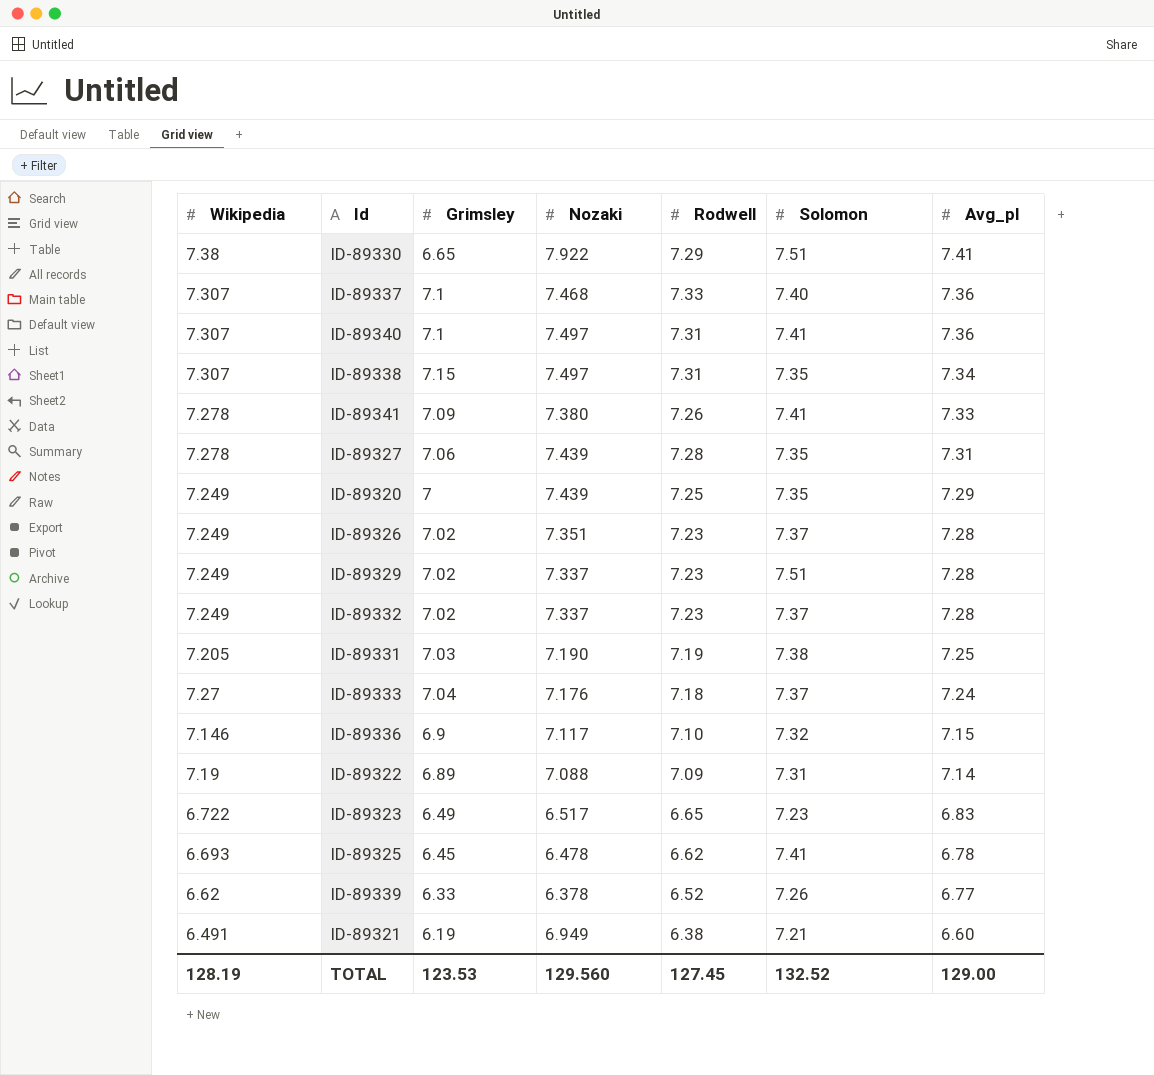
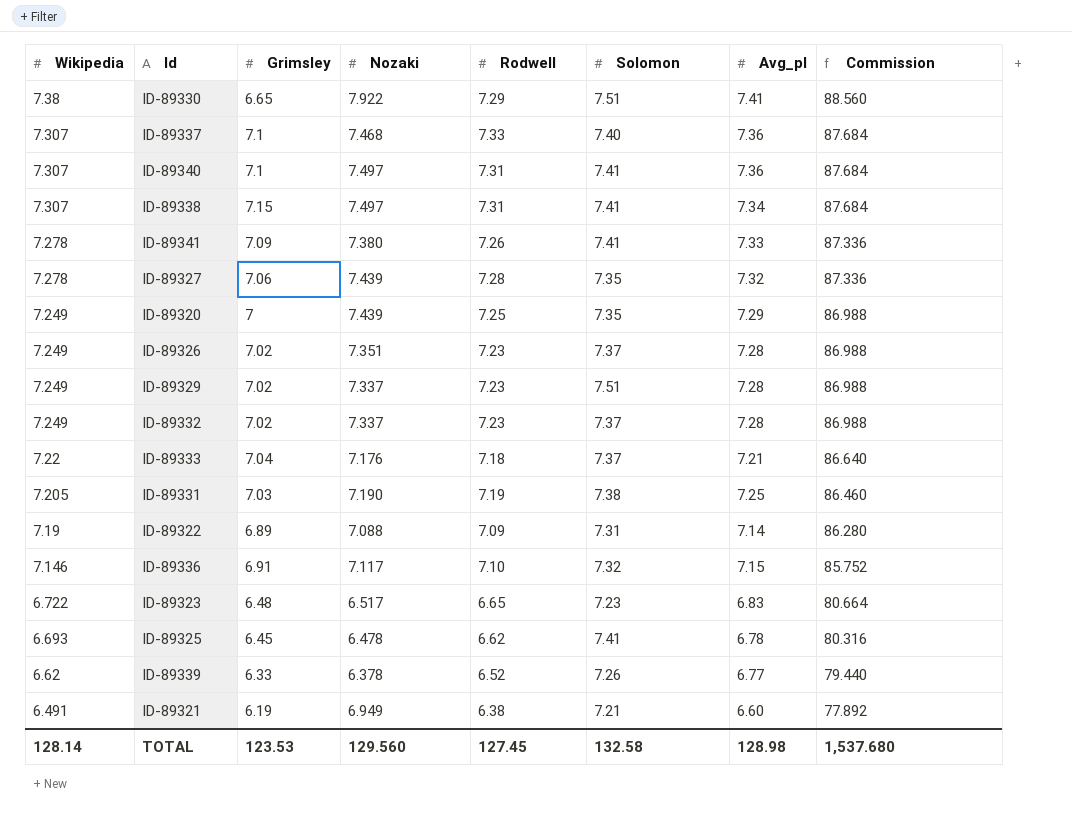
row order: Avg_pI descending -> Wikipedia descending
column Commission | formula: none -> [Wikipedia] * 12
ID-89338 | Solomon: 7.35 -> 7.41
ID-89327 | Avg_pI: 7.31 -> 7.32
ID-89333 | Wikipedia: 7.27 -> 7.22
ID-89333 | Avg_pI: 7.24 -> 7.21
ID-89336 | Grimsley: 6.9 -> 6.91
ID-89323 | Grimsley: 6.49 -> 6.48
TOTAL | Wikipedia: 128.19 -> 128.14
TOTAL | Solomon: 132.52 -> 132.58
TOTAL | Avg_pI: 129.00 -> 128.98

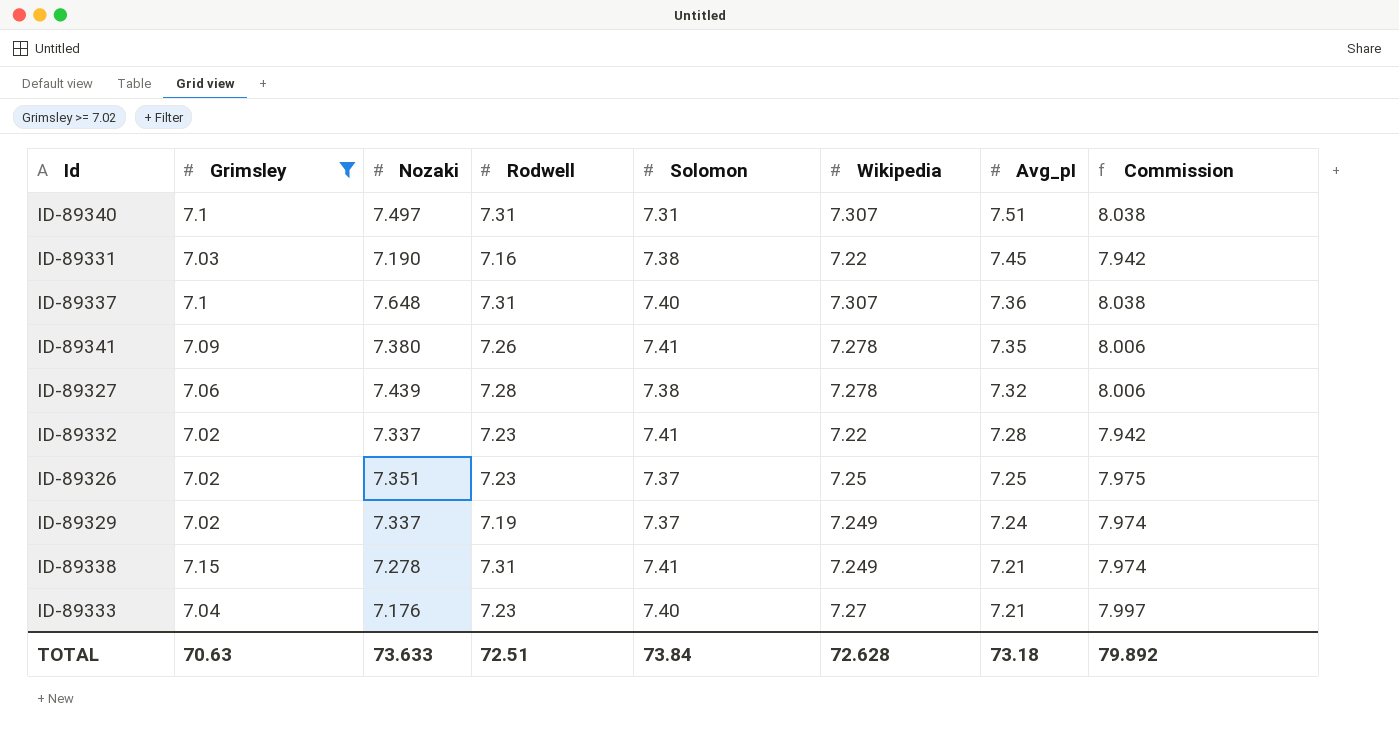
filter: none -> Grimsley >= 7.02
row order: Wikipedia descending -> Avg_pI descending
column Wikipedia | position: 1 -> 6
column Commission | formula: [Wikipedia] * 12 -> [Wikipedia] * 1.1
ID-89340 | Solomon: 7.41 -> 7.31
ID-89340 | Avg_pI: 7.36 -> 7.51
ID-89331 | Rodwell: 7.19 -> 7.16
ID-89331 | Wikipedia: 7.205 -> 7.22
ID-89331 | Avg_pI: 7.25 -> 7.45
ID-89337 | Nozaki: 7.468 -> 7.648
ID-89337 | Rodwell: 7.33 -> 7.31
ID-89341 | Avg_pI: 7.33 -> 7.35
ID-89327 | Solomon: 7.35 -> 7.38
ID-89332 | Solomon: 7.37 -> 7.41
ID-89332 | Wikipedia: 7.249 -> 7.22
ID-89326 | Wikipedia: 7.249 -> 7.25
ID-89326 | Avg_pI: 7.28 -> 7.25
ID-89329 | Rodwell: 7.23 -> 7.19
ID-89329 | Solomon: 7.51 -> 7.37
ID-89329 | Avg_pI: 7.28 -> 7.24
ID-89338 | Nozaki: 7.497 -> 7.278
ID-89338 | Wikipedia: 7.307 -> 7.249
ID-89338 | Avg_pI: 7.34 -> 7.21
ID-89333 | Rodwell: 7.18 -> 7.23
ID-89333 | Solomon: 7.37 -> 7.40
ID-89333 | Wikipedia: 7.22 -> 7.27
TOTAL | Grimsley: 123.53 -> 70.63
TOTAL | Nozaki: 129.560 -> 73.633
TOTAL | Rodwell: 127.45 -> 72.51
TOTAL | Solomon: 132.58 -> 73.84
TOTAL | Wikipedia: 128.14 -> 72.628
TOTAL | Avg_pI: 128.98 -> 73.18
TOTAL | Commission: 1,537.680 -> 79.892

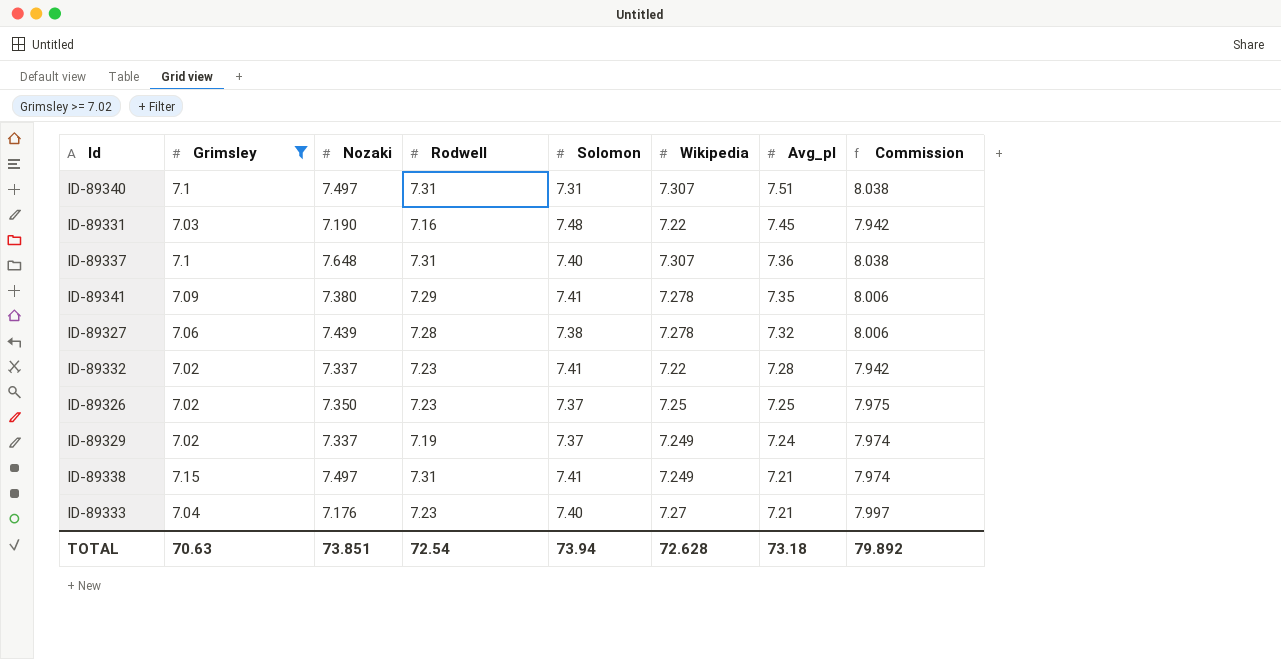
ID-89331 | Solomon: 7.38 -> 7.48
ID-89341 | Rodwell: 7.26 -> 7.29
ID-89326 | Nozaki: 7.351 -> 7.350
ID-89338 | Nozaki: 7.278 -> 7.497
TOTAL | Nozaki: 73.633 -> 73.851
TOTAL | Rodwell: 72.51 -> 72.54
TOTAL | Solomon: 73.84 -> 73.94

